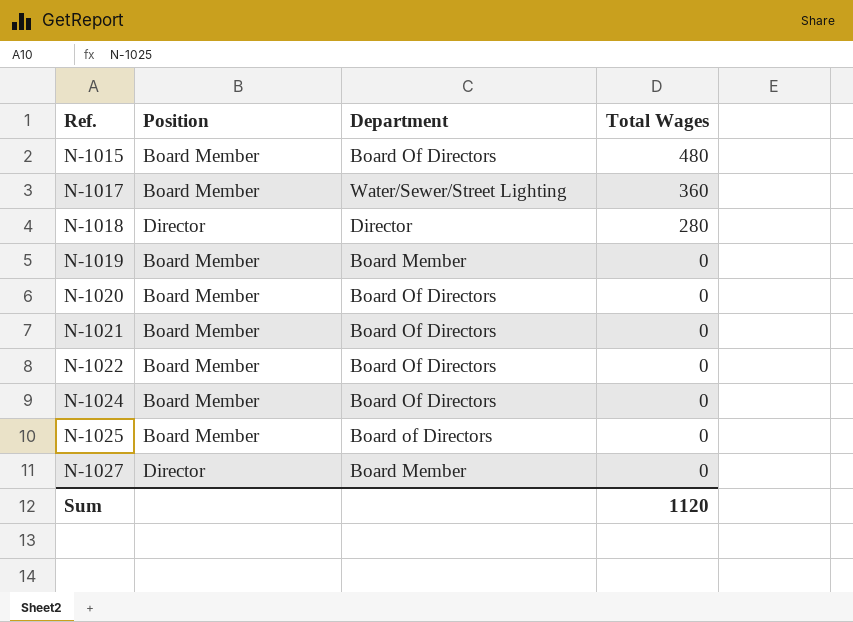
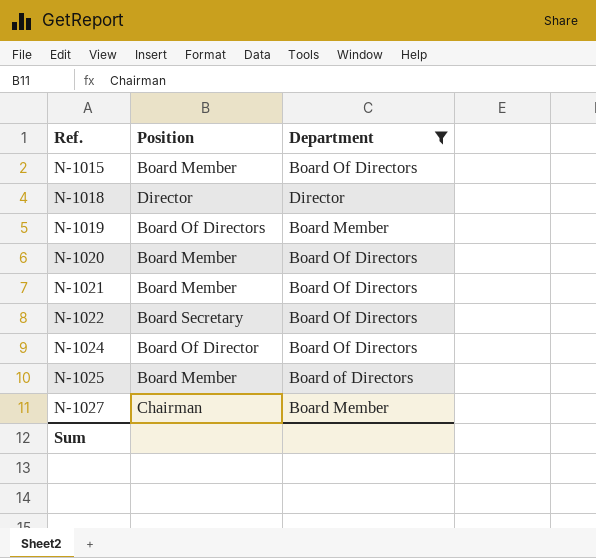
filter: none -> Department != Water/Sewer/Street Lighting
column Total Wages | position: 4 -> none
N-1019 | Position: Board Member -> Board Of Directors
N-1022 | Position: Board Member -> Board Secretary
N-1024 | Position: Board Member -> Board Of Director
N-1027 | Position: Director -> Chairman

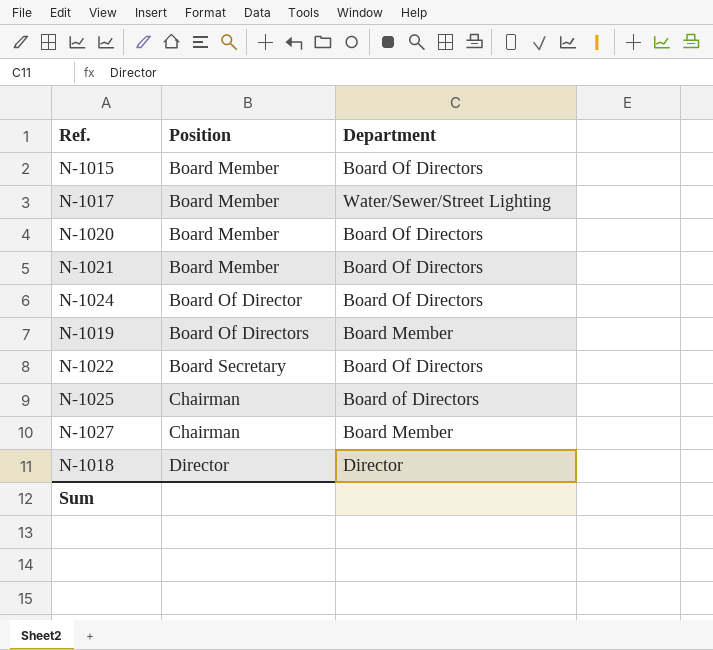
filter: Department != Water/Sewer/Street Lighting -> none
row order: Ref. ascending -> Position ascending
N-1025 | Position: Board Member -> Chairman

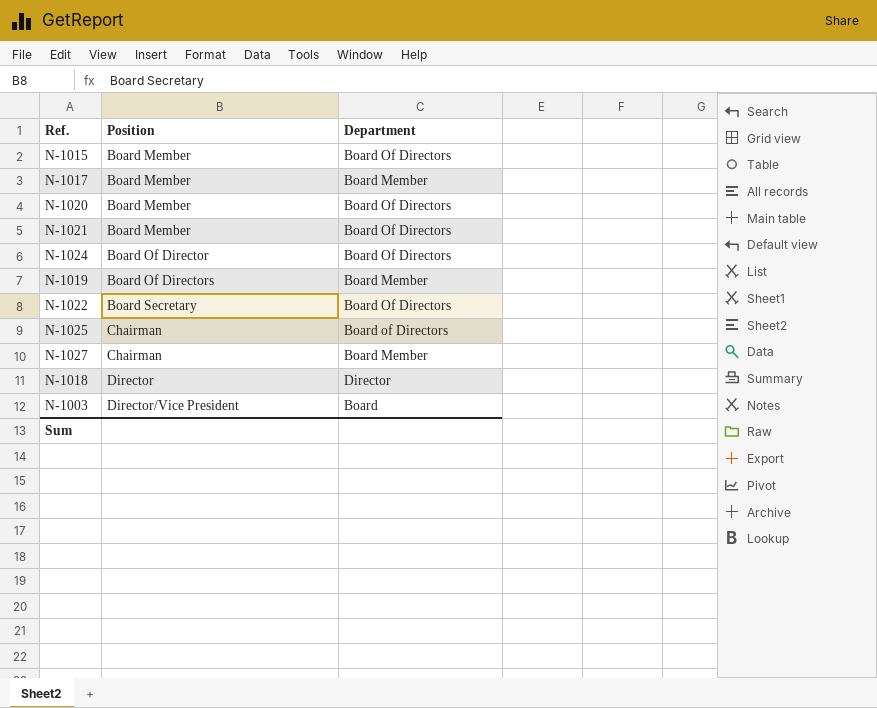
N-1017 | Department: Water/Sewer/Street Lighting -> Board Member
row N-1003: none -> Director/Vice President | Board

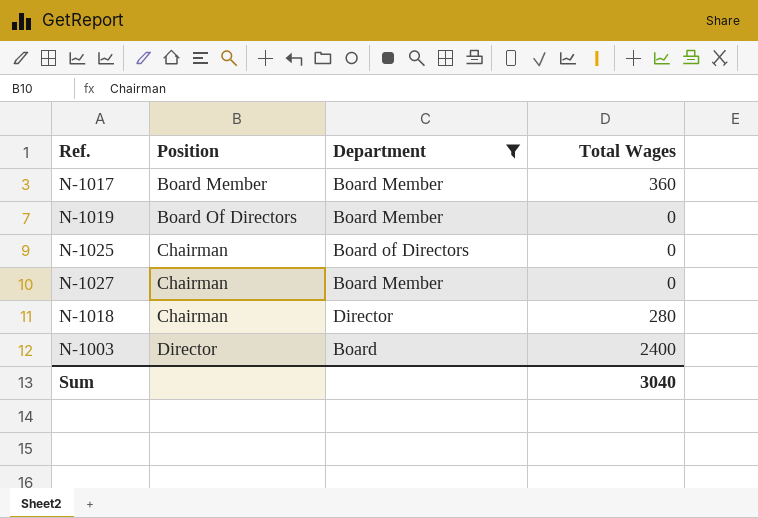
filter: none -> Department != Board Of Directors
column Total Wages | position: none -> 4
N-1018 | Position: Director -> Chairman
N-1003 | Position: Director/Vice President -> Director

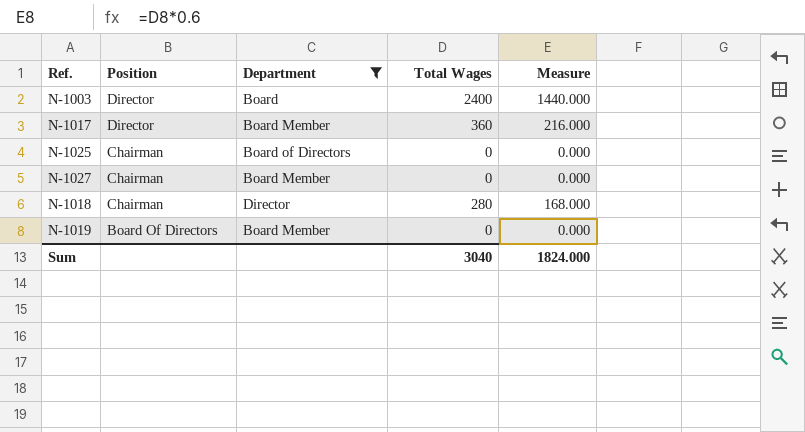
row order: Position ascending -> Position descending
column Measure | formula: none -> [Total Wages] * 0.6
N-1017 | Position: Board Member -> Director

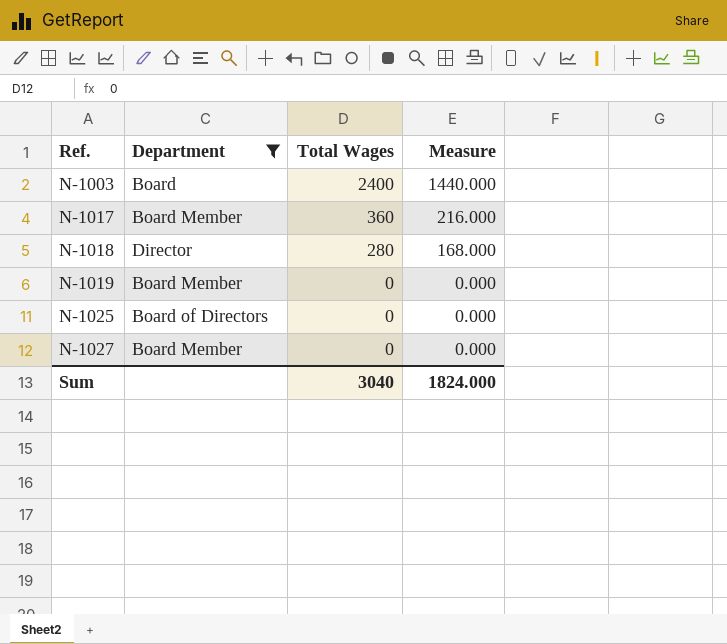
row order: Position descending -> Ref. ascending
column Position | position: 2 -> none

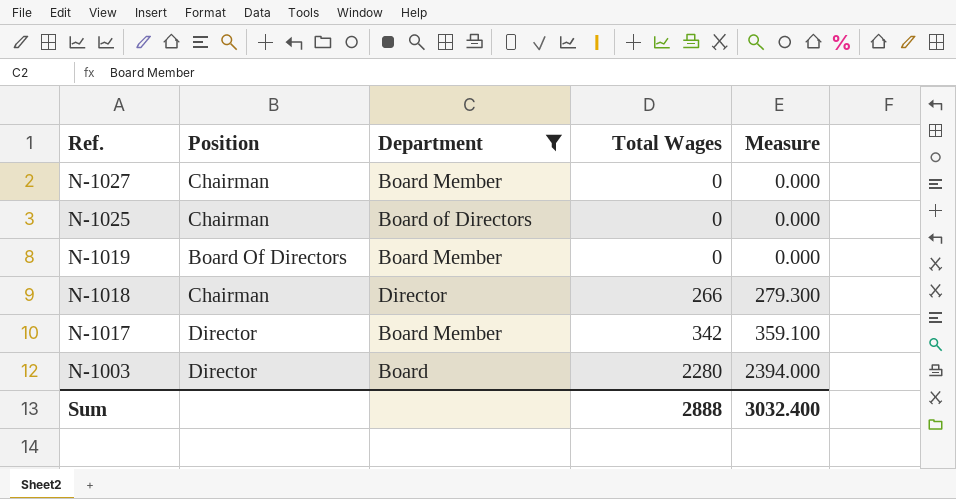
row order: Ref. ascending -> Ref. descending
column Position | position: none -> 2
column Measure | formula: [Total Wages] * 0.6 -> [Total Wages] * 1.05
N-1018 | Total Wages: 280 -> 266
N-1017 | Total Wages: 360 -> 342
N-1003 | Total Wages: 2400 -> 2280
Sum | Total Wages: 3040 -> 2888
Sum | Measure: 1824.000 -> 3032.400

